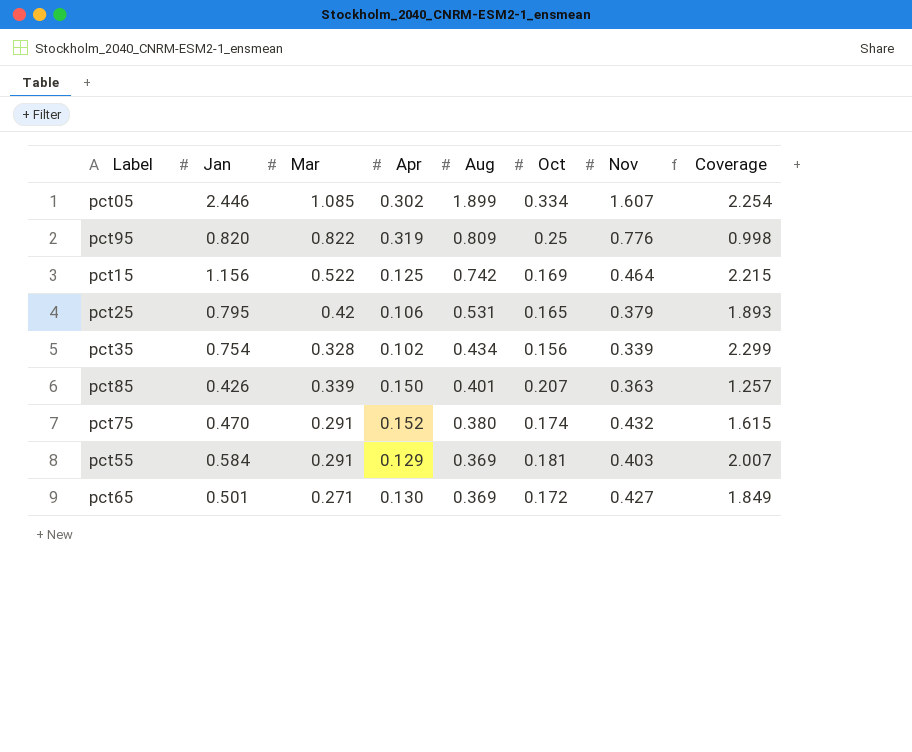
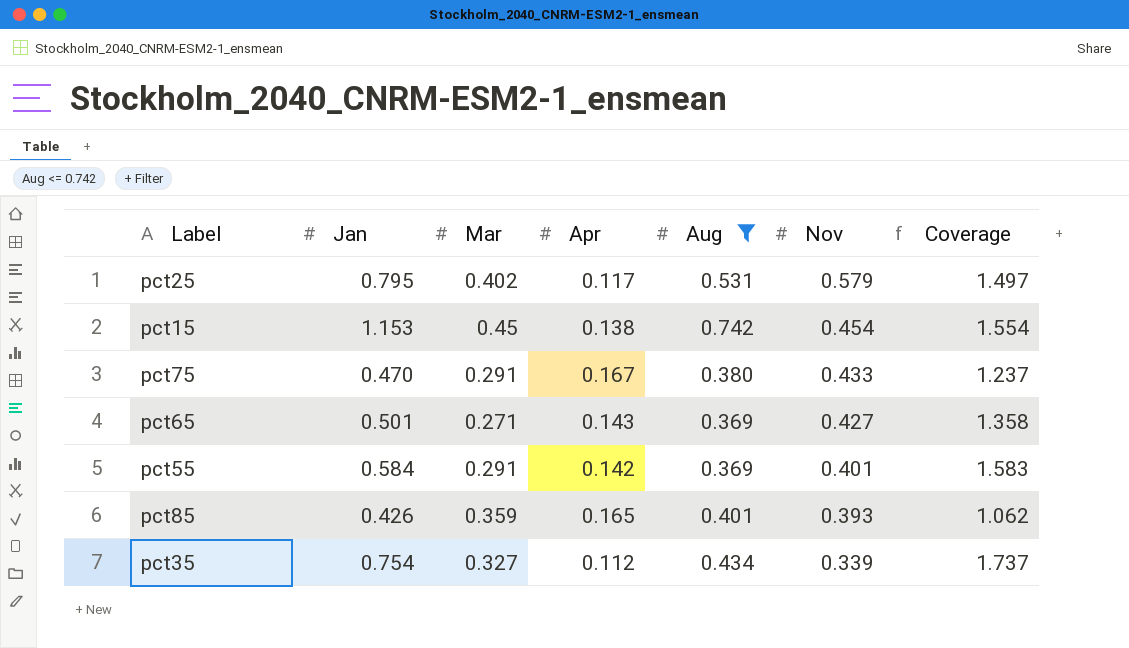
filter: none -> Aug <= 0.742
row order: Aug descending -> Nov descending
column Oct | position: 6 -> none
column Coverage | formula: [Jan] / [Mar] -> [Jan] / [Aug]
pct25 | Mar: 0.42 -> 0.402
pct25 | Apr: 0.106 -> 0.117
pct25 | Nov: 0.379 -> 0.579
pct15 | Jan: 1.156 -> 1.153
pct15 | Mar: 0.522 -> 0.45
pct15 | Apr: 0.125 -> 0.138
pct15 | Nov: 0.464 -> 0.454
pct75 | Apr: 0.152 -> 0.167
pct75 | Nov: 0.432 -> 0.433
pct65 | Apr: 0.130 -> 0.143
pct55 | Apr: 0.129 -> 0.142
pct55 | Nov: 0.403 -> 0.401
pct85 | Mar: 0.339 -> 0.359
pct85 | Apr: 0.150 -> 0.165
pct85 | Nov: 0.363 -> 0.393
pct35 | Mar: 0.328 -> 0.327
pct35 | Apr: 0.102 -> 0.112

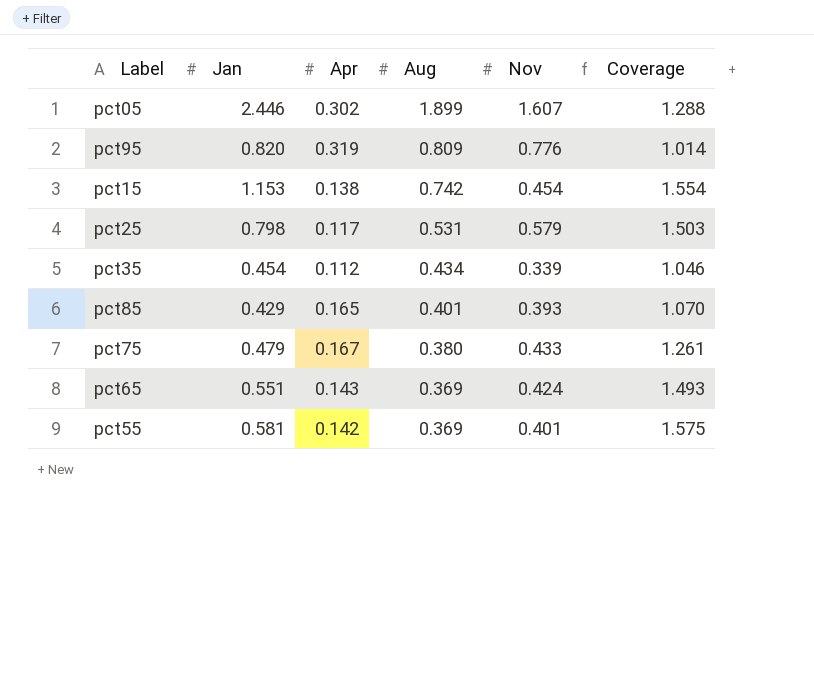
filter: Aug <= 0.742 -> none
row order: Nov descending -> Aug descending
column Mar | position: 3 -> none
pct25 | Jan: 0.795 -> 0.798
pct25 | Coverage: 1.497 -> 1.503
pct35 | Jan: 0.754 -> 0.454
pct35 | Coverage: 1.737 -> 1.046
pct85 | Jan: 0.426 -> 0.429
pct85 | Coverage: 1.062 -> 1.070
pct75 | Jan: 0.470 -> 0.479
pct75 | Coverage: 1.237 -> 1.261
pct65 | Jan: 0.501 -> 0.551
pct65 | Nov: 0.427 -> 0.424
pct65 | Coverage: 1.358 -> 1.493
pct55 | Jan: 0.584 -> 0.581
pct55 | Coverage: 1.583 -> 1.575

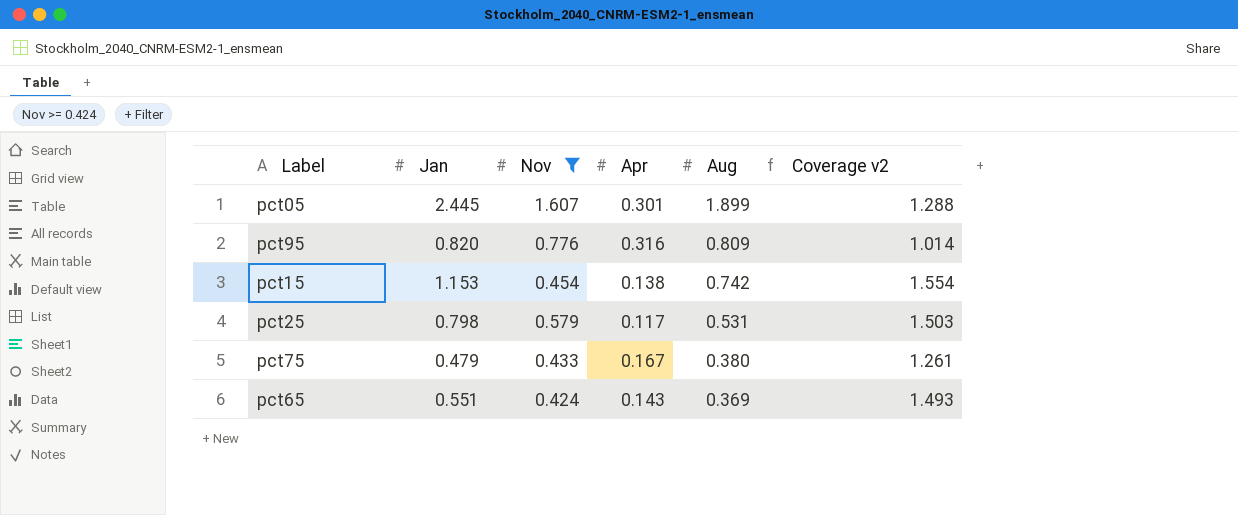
filter: none -> Nov >= 0.424
column Nov | position: 5 -> 3
column name: Coverage -> Coverage v2
pct05 | Jan: 2.446 -> 2.445
pct05 | Apr: 0.302 -> 0.301
pct95 | Apr: 0.319 -> 0.316

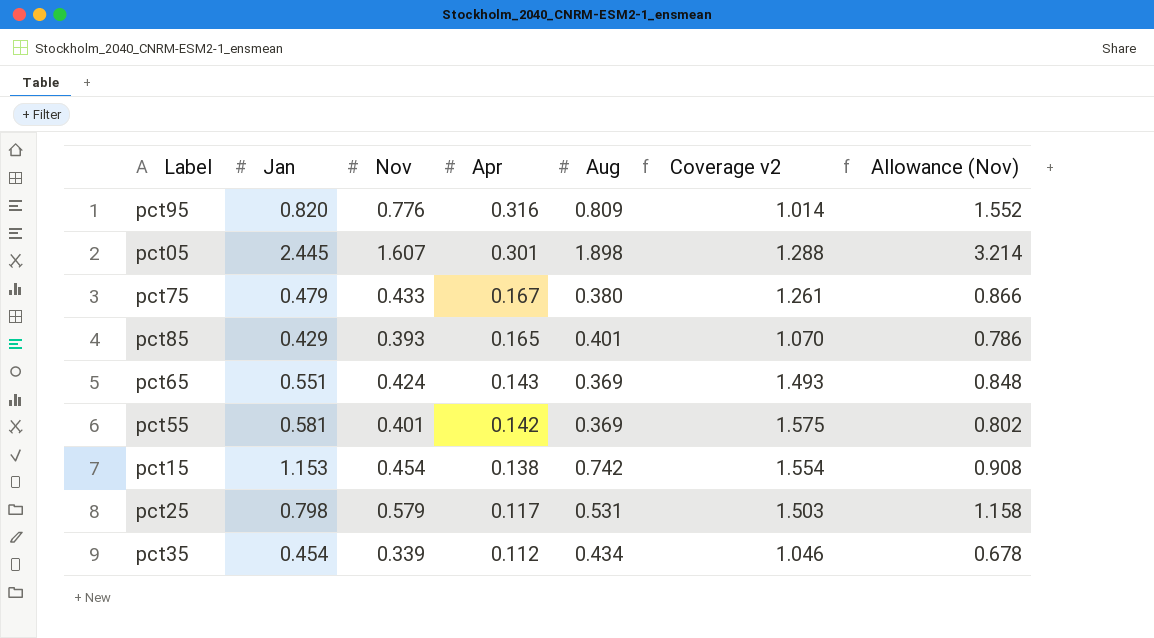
filter: Nov >= 0.424 -> none
row order: Aug descending -> Apr descending
column Allowance (Nov) | formula: none -> [Nov] * 2
pct05 | Aug: 1.899 -> 1.898

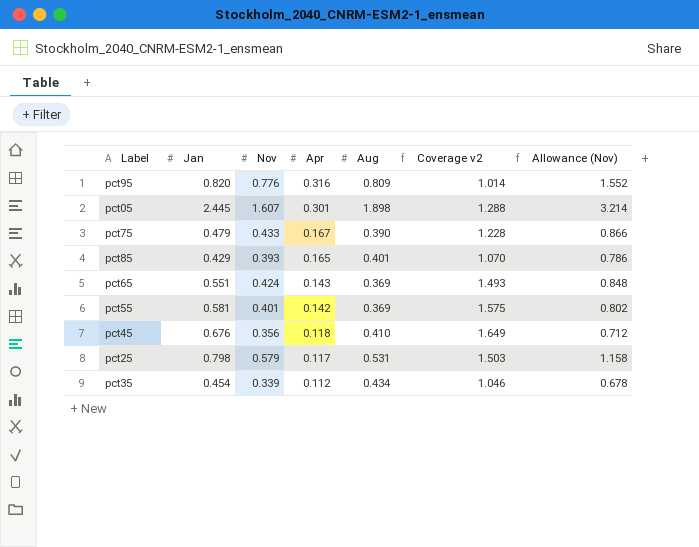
row pct15: 1.153 | 0.454 | 0.138 | 0.742 | 1.554 | 0.908 -> none
pct75 | Aug: 0.380 -> 0.390
pct75 | Coverage v2: 1.261 -> 1.228
row pct45: none -> 0.676 | 0.356 | 0.118 | 0.410 | 1.649 | 0.712

